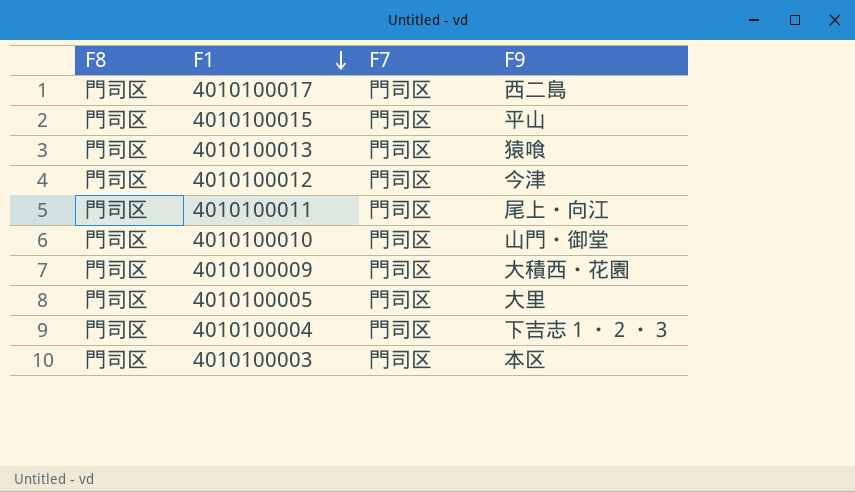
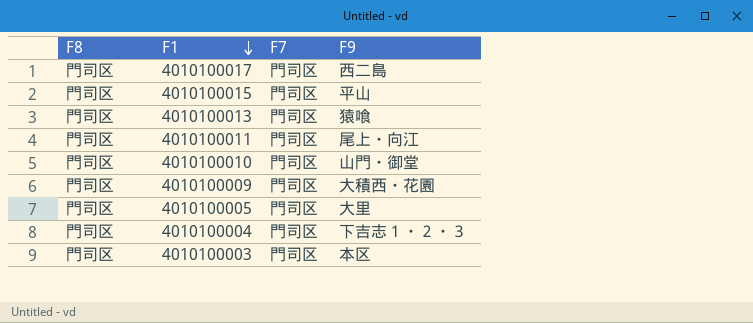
row 4010100012: 門司区 | 門司区 | 今津 -> none

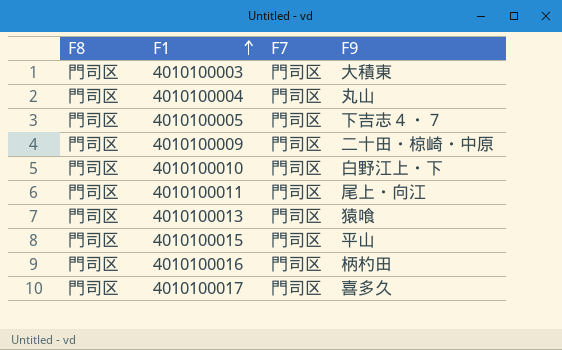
row order: F1 descending -> F1 ascending
4010100003 | F9: 本区 -> 大積東
4010100004 | F9: 下吉志１・２・３ -> 丸山
4010100005 | F9: 大里 -> 下吉志４・７
4010100009 | F9: 大積西・花園 -> 二十田・椋崎・中原
4010100010 | F9: 山門・御堂 -> 白野江上・下
row 4010100016: none -> 門司区 | 門司区 | 柄杓田
4010100017 | F9: 西二島 -> 喜多久

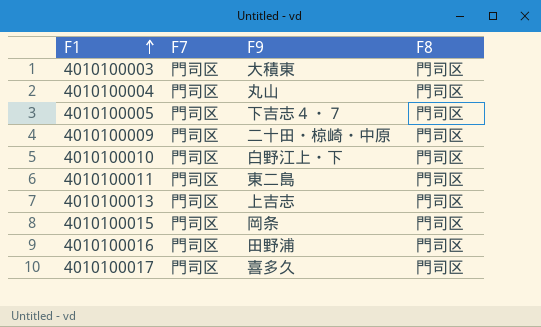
column F8 | position: 1 -> 4
4010100011 | F9: 尾上・向江 -> 東二島
4010100013 | F9: 猿喰 -> 上吉志
4010100015 | F9: 平山 -> 岡条
4010100016 | F9: 柄杓田 -> 田野浦

